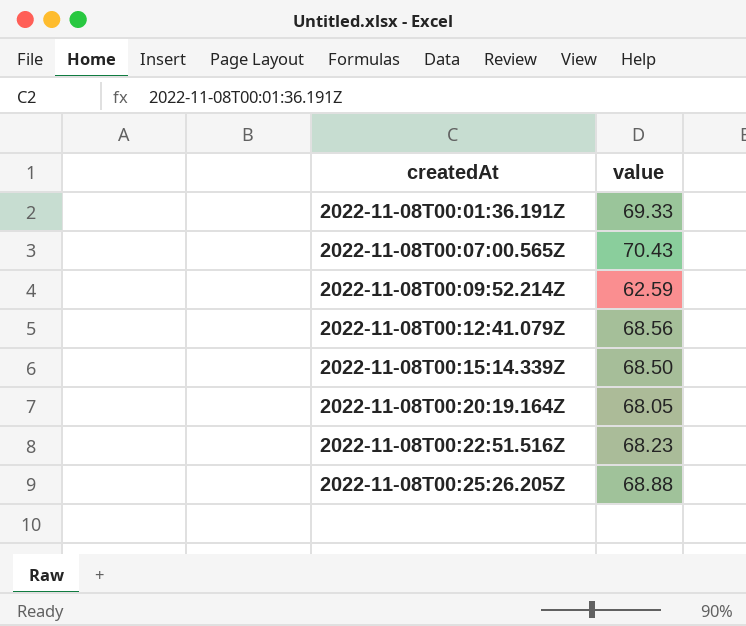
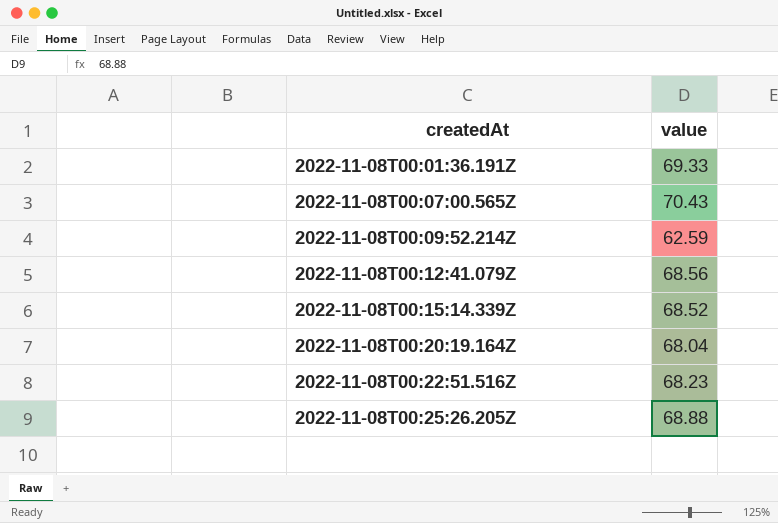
2022-11-08T00:15:14.339Z | value: 68.50 -> 68.52
2022-11-08T00:20:19.164Z | value: 68.05 -> 68.04

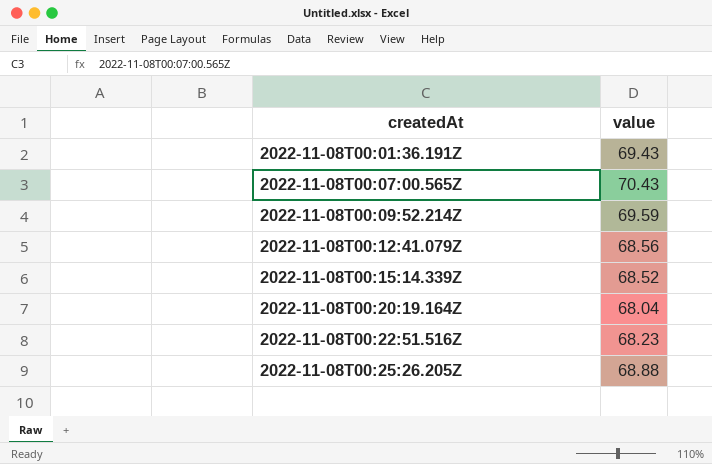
2022-11-08T00:01:36.191Z | value: 69.33 -> 69.43
2022-11-08T00:09:52.214Z | value: 62.59 -> 69.59

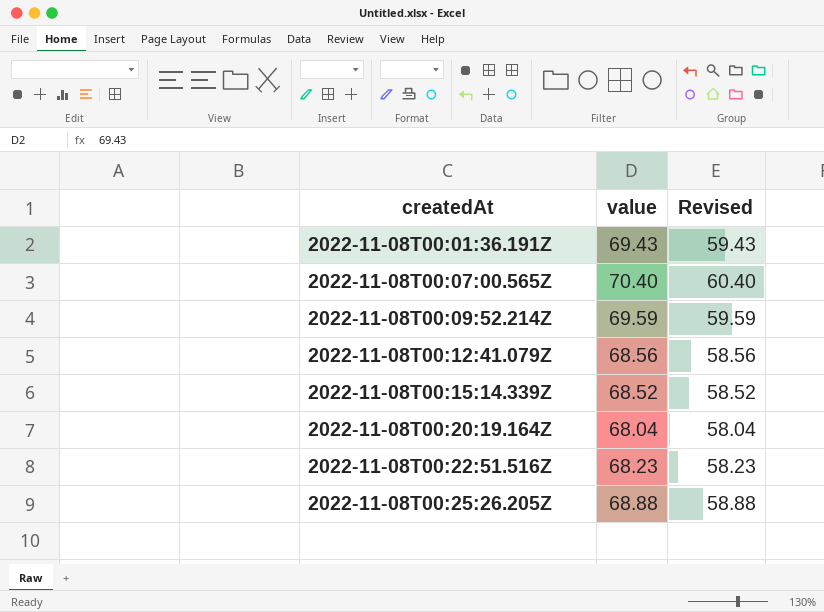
column Revised | formula: none -> [value] - 10
2022-11-08T00:07:00.565Z | value: 70.43 -> 70.40

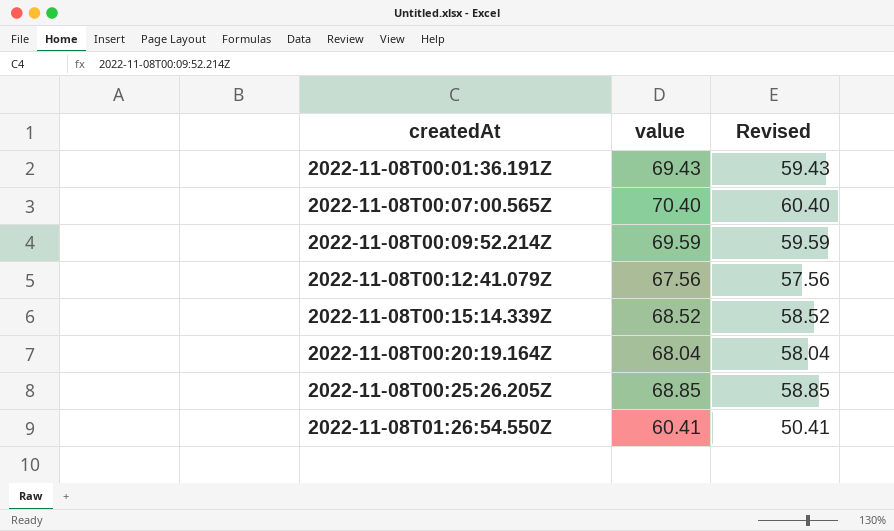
row 2022-11-08T00:22:51.516Z: 68.23 | 58.23 -> none
2022-11-08T00:12:41.079Z | value: 68.56 -> 67.56
2022-11-08T00:12:41.079Z | Revised: 58.56 -> 57.56
2022-11-08T00:25:26.205Z | value: 68.88 -> 68.85
2022-11-08T00:25:26.205Z | Revised: 58.88 -> 58.85
row 2022-11-08T01:26:54.550Z: none -> 60.41 | 50.41

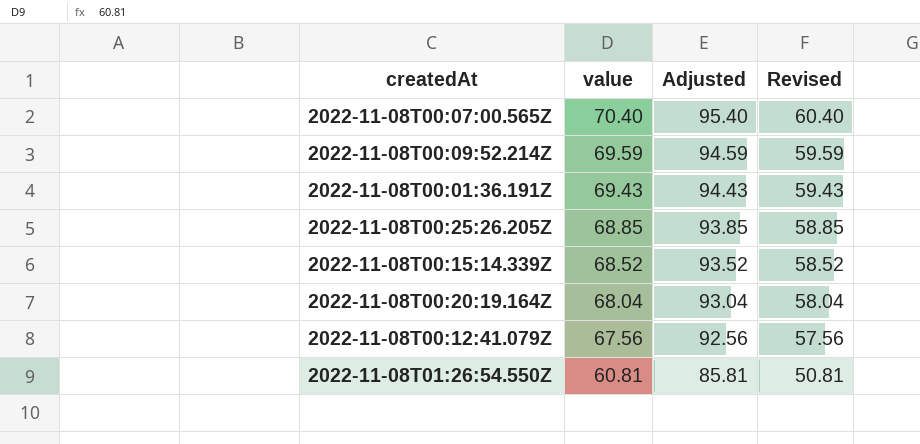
row order: createdAt ascending -> value descending
column Adjusted | formula: none -> [value] + 25
2022-11-08T01:26:54.550Z | value: 60.41 -> 60.81
2022-11-08T01:26:54.550Z | Revised: 50.41 -> 50.81

